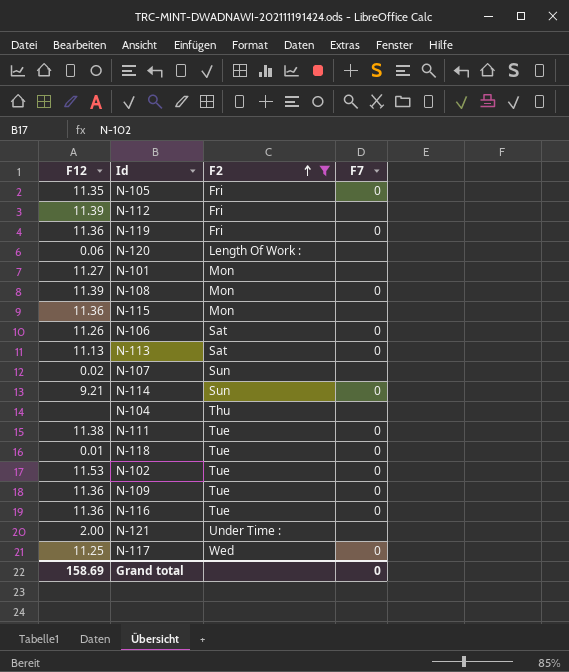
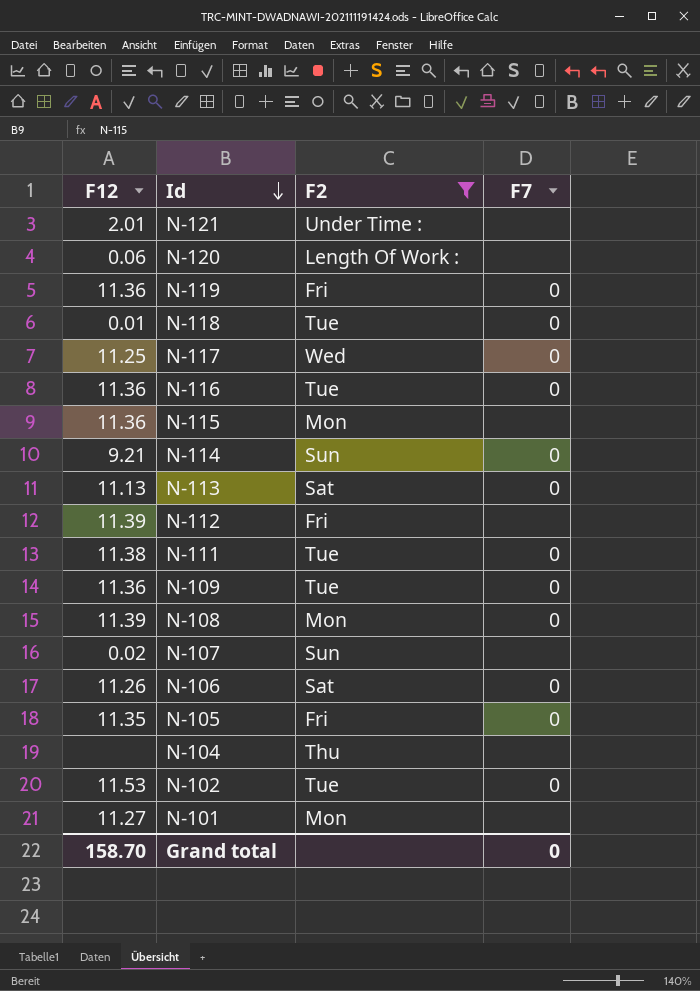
row order: F2 ascending -> Id descending
N-121 | F12: 2.00 -> 2.01
Grand total | F12: 158.69 -> 158.70

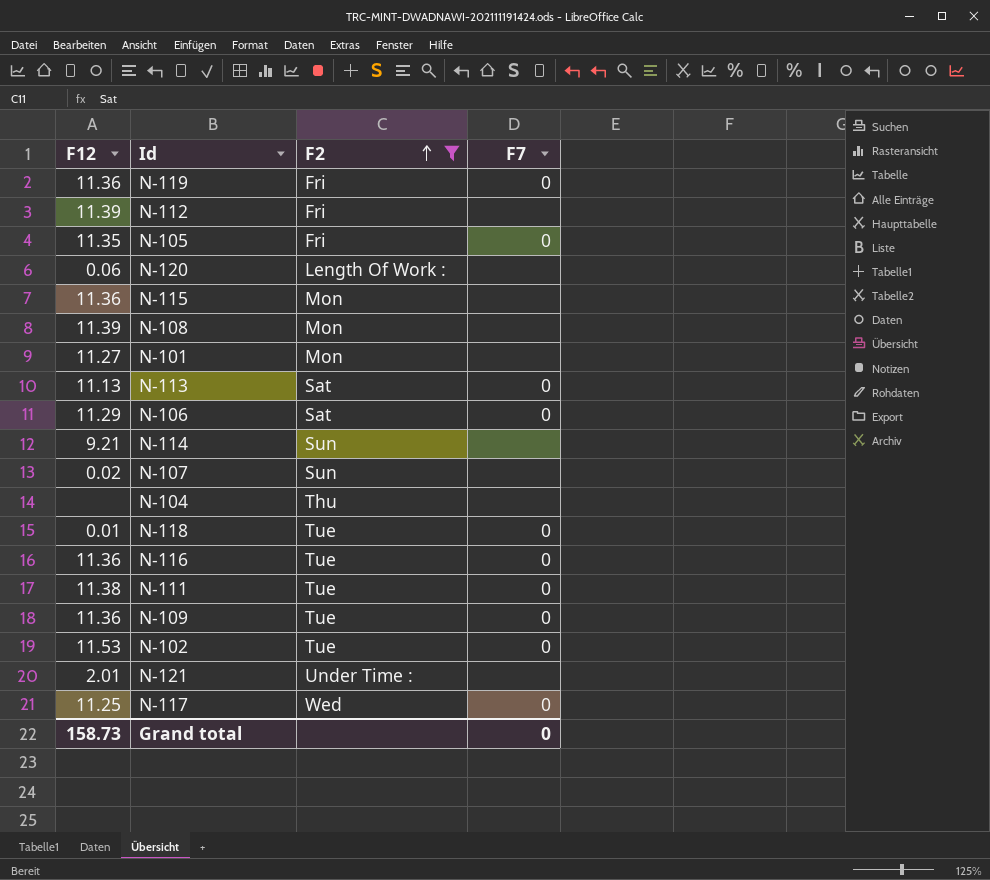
row order: Id descending -> F2 ascending
N-108 | F7: 0 -> none
N-106 | F12: 11.26 -> 11.29
N-114 | F7: 0 -> none
Grand total | F12: 158.70 -> 158.73

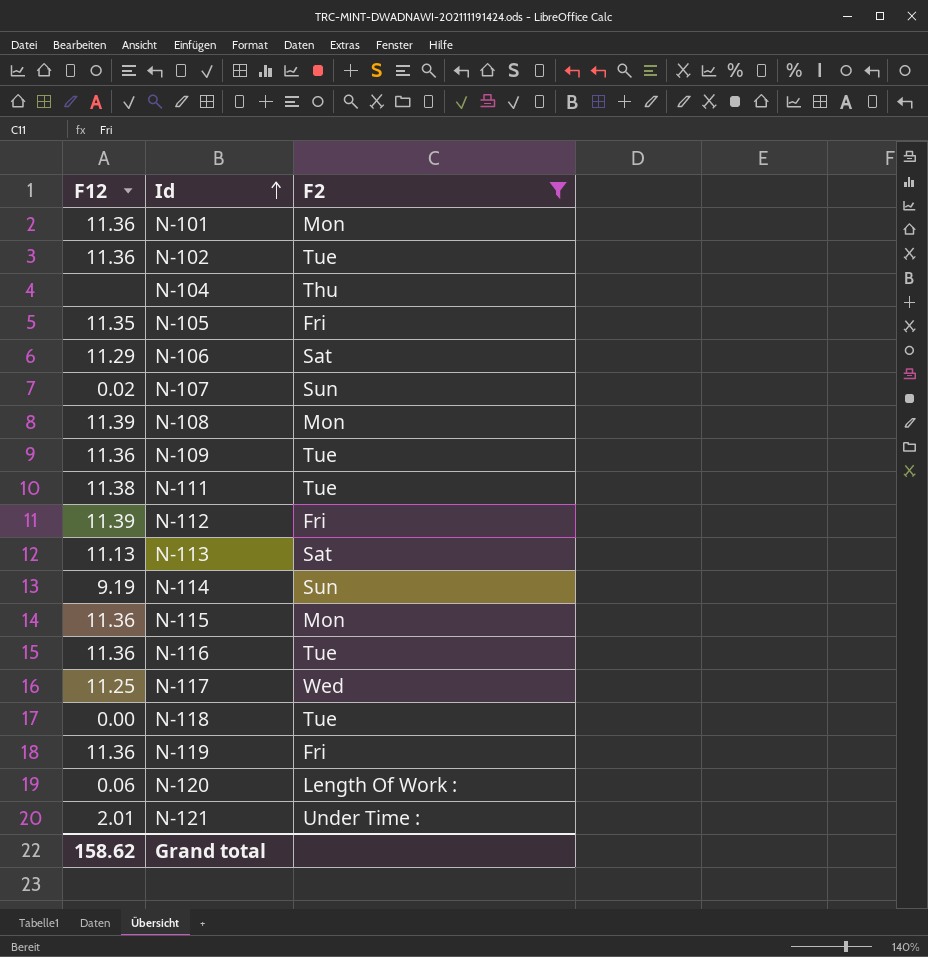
row order: F2 ascending -> Id ascending
column F7 | position: 4 -> none
N-101 | F12: 11.27 -> 11.36
N-102 | F12: 11.53 -> 11.36
N-114 | F12: 9.21 -> 9.19
N-118 | F12: 0.01 -> 0.00
Grand total | F12: 158.73 -> 158.62

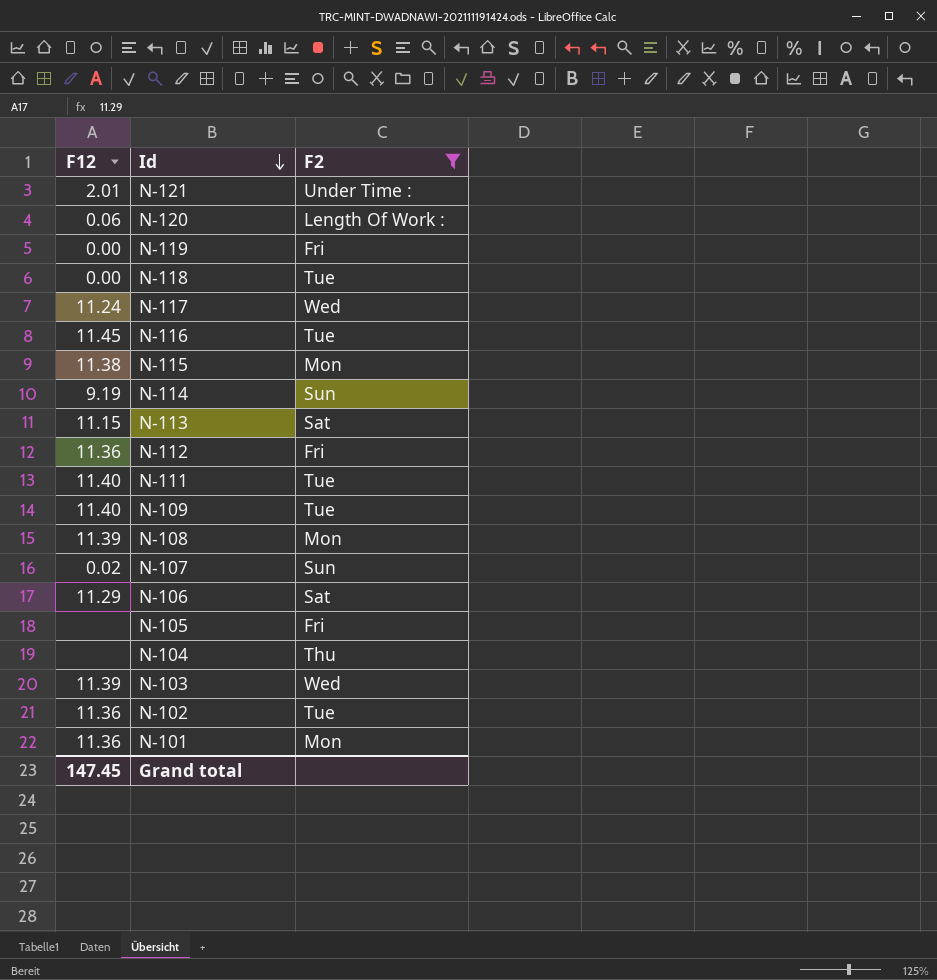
row order: Id ascending -> Id descending
N-119 | F12: 11.36 -> 0.00
N-117 | F12: 11.25 -> 11.24
N-116 | F12: 11.36 -> 11.45
N-115 | F12: 11.36 -> 11.38
N-113 | F12: 11.13 -> 11.15
N-112 | F12: 11.39 -> 11.36
N-111 | F12: 11.38 -> 11.40
N-109 | F12: 11.36 -> 11.40
N-105 | F12: 11.35 -> none
row N-103: none -> 11.39 | Wed
Grand total | F12: 158.62 -> 147.45

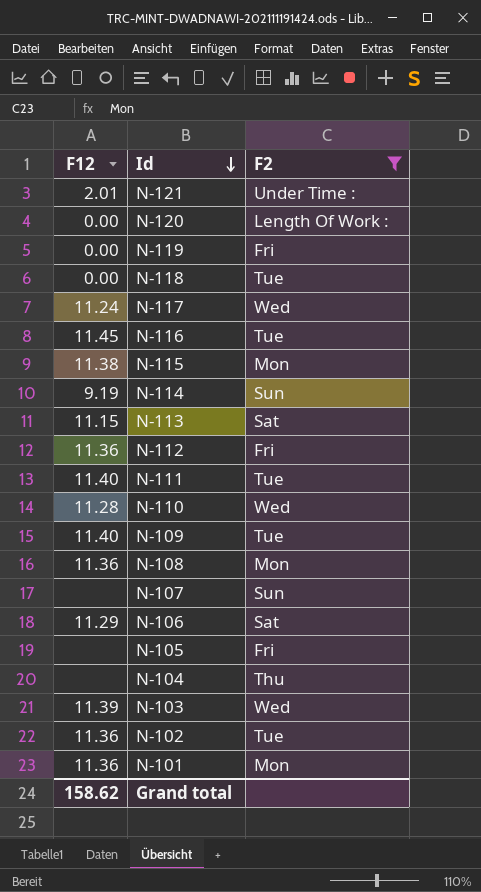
N-120 | F12: 0.06 -> 0.00
row N-110: none -> 11.28 | Wed
N-108 | F12: 11.39 -> 11.36
N-107 | F12: 0.02 -> none
Grand total | F12: 147.45 -> 158.62

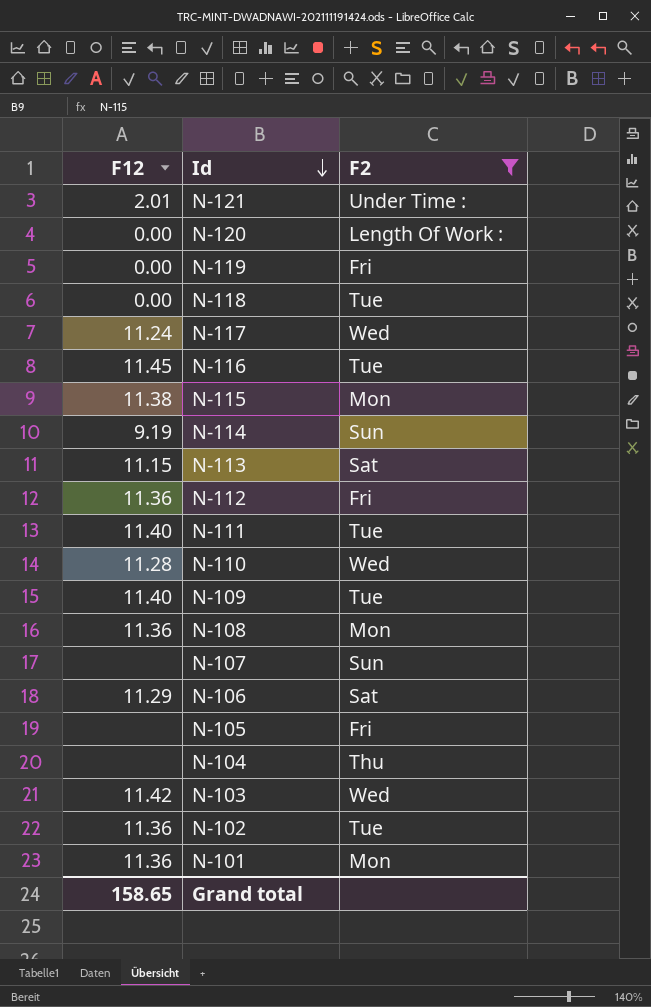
N-103 | F12: 11.39 -> 11.42
Grand total | F12: 158.62 -> 158.65

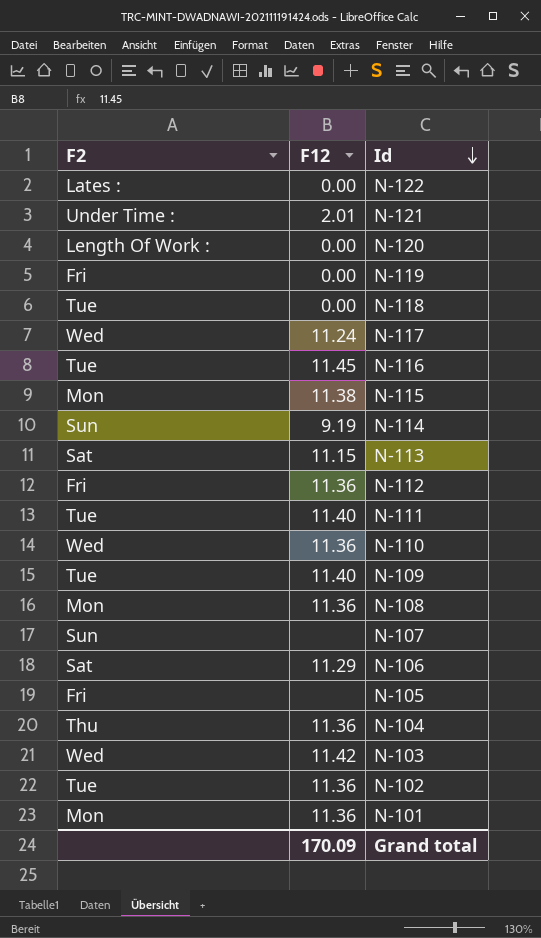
filter: F2 != Lates : -> none
column F2 | position: 3 -> 1
N-110 | F12: 11.28 -> 11.36
N-104 | F12: none -> 11.36
Grand total | F12: 158.65 -> 170.09

